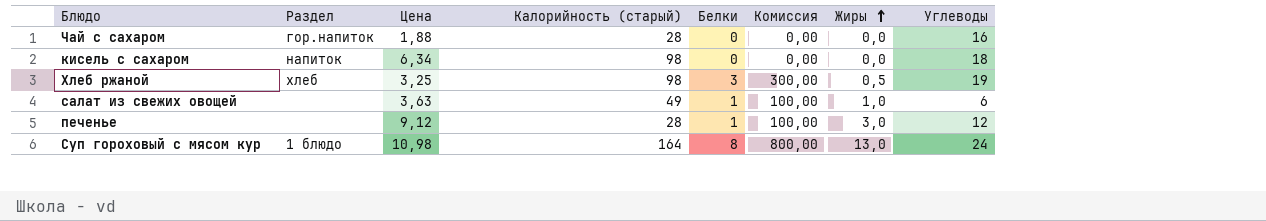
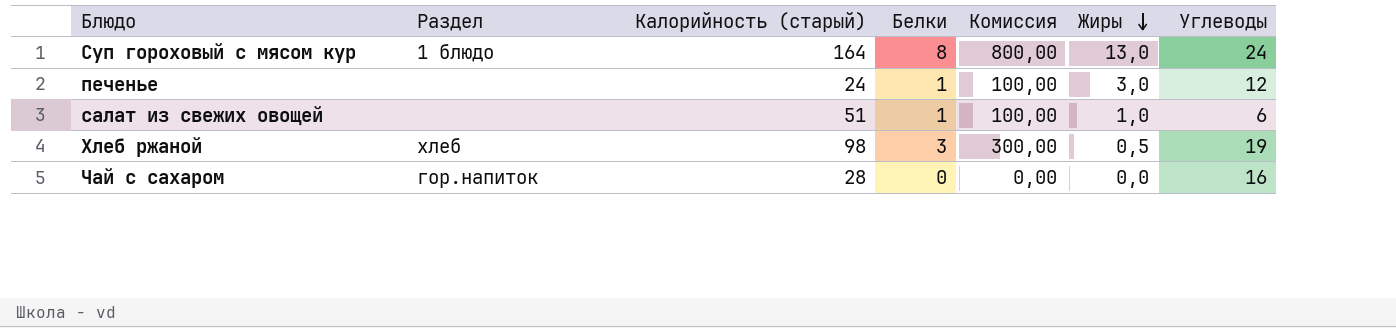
row order: Жиры ascending -> Жиры descending
column Цена | position: 3 -> none
row кисель с сахаром: напиток | 6,34 | 98 | 0 | 0,00 | 0,0 | 18 -> none
печенье | Калорийность (старый): 28 -> 24
салат из свежих овощей | Калорийность (старый): 49 -> 51

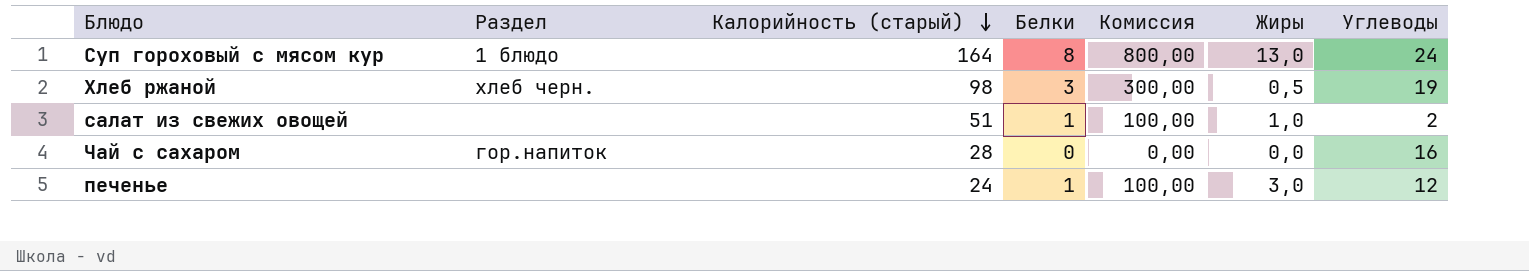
row order: Жиры descending -> Калорийность (старый) descending
Хлеб ржаной | Раздел: хлеб -> хлеб черн.
салат из свежих овощей | Углеводы: 6 -> 2

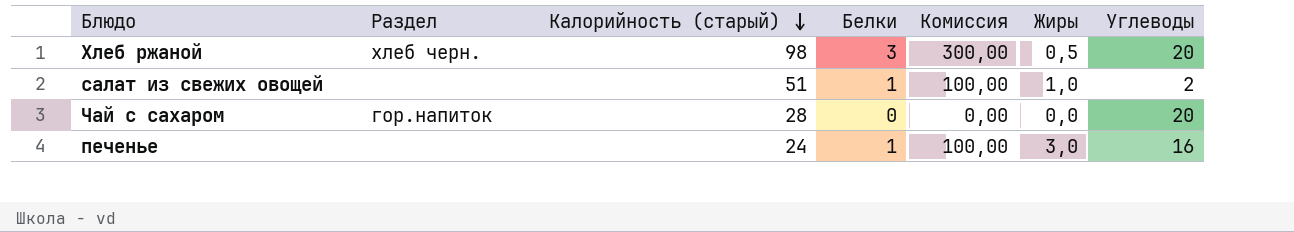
row Суп гороховый с мясом кур: 1 блюдо | 164 | 8 | 800,00 | 13,0 | 24 -> none
Хлеб ржаной | Углеводы: 19 -> 20
Чай с сахаром | Углеводы: 16 -> 20
печенье | Углеводы: 12 -> 16

